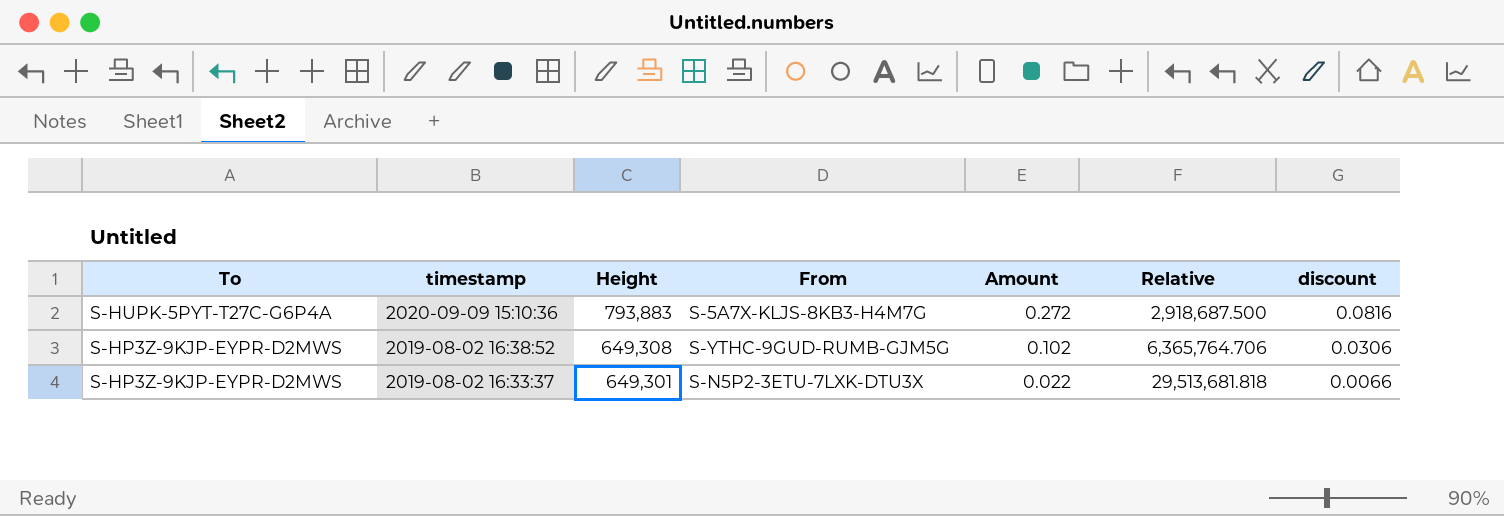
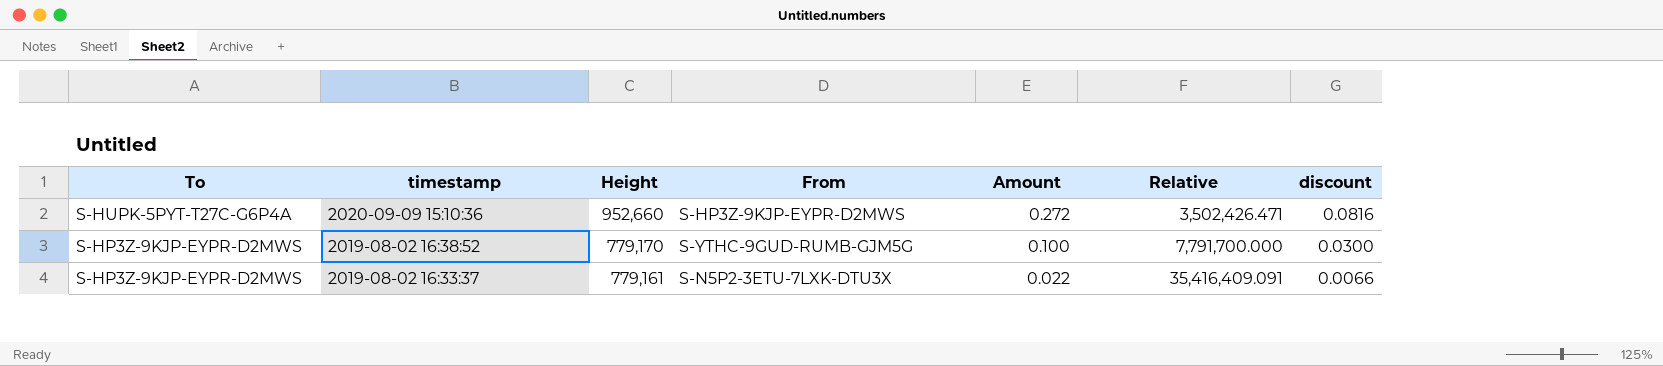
2020-09-09 15:10:36 | Height: 793,883 -> 952,660
2020-09-09 15:10:36 | From: S-5A7X-KLJS-8KB3-H4M7G -> S-HP3Z-9KJP-EYPR-D2MWS
2020-09-09 15:10:36 | Relative: 2,918,687.500 -> 3,502,426.471
2019-08-02 16:38:52 | Height: 649,308 -> 779,170
2019-08-02 16:38:52 | Amount: 0.102 -> 0.100
2019-08-02 16:38:52 | Relative: 6,365,764.706 -> 7,791,700.000
2019-08-02 16:38:52 | discount: 0.0306 -> 0.0300
2019-08-02 16:33:37 | Height: 649,301 -> 779,161
2019-08-02 16:33:37 | Relative: 29,513,681.818 -> 35,416,409.091

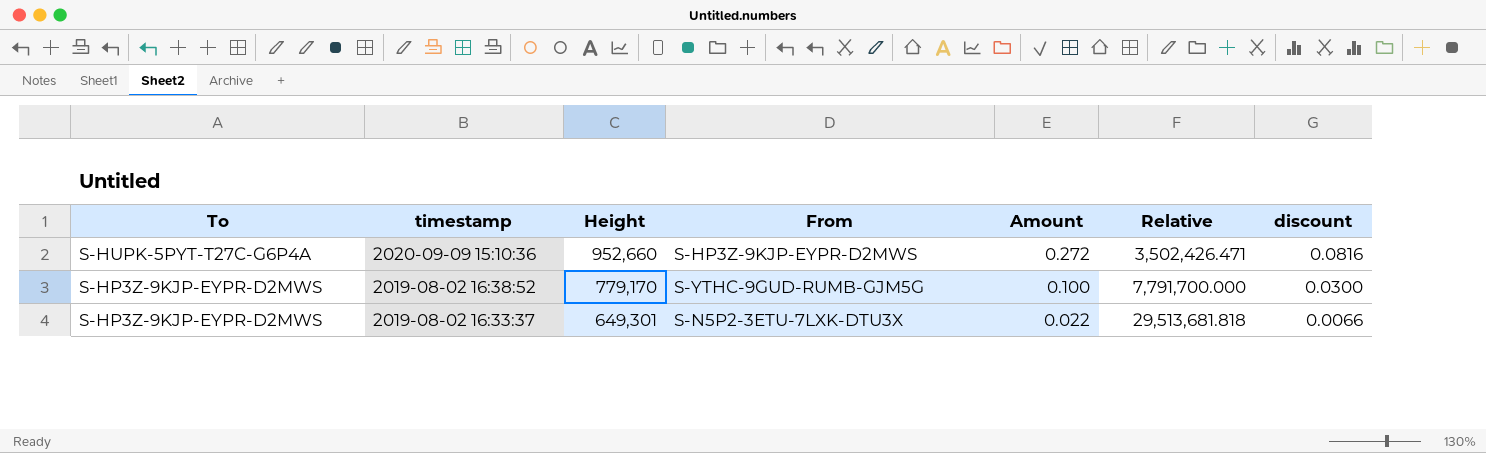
2019-08-02 16:33:37 | Height: 779,161 -> 649,301
2019-08-02 16:33:37 | Relative: 35,416,409.091 -> 29,513,681.818

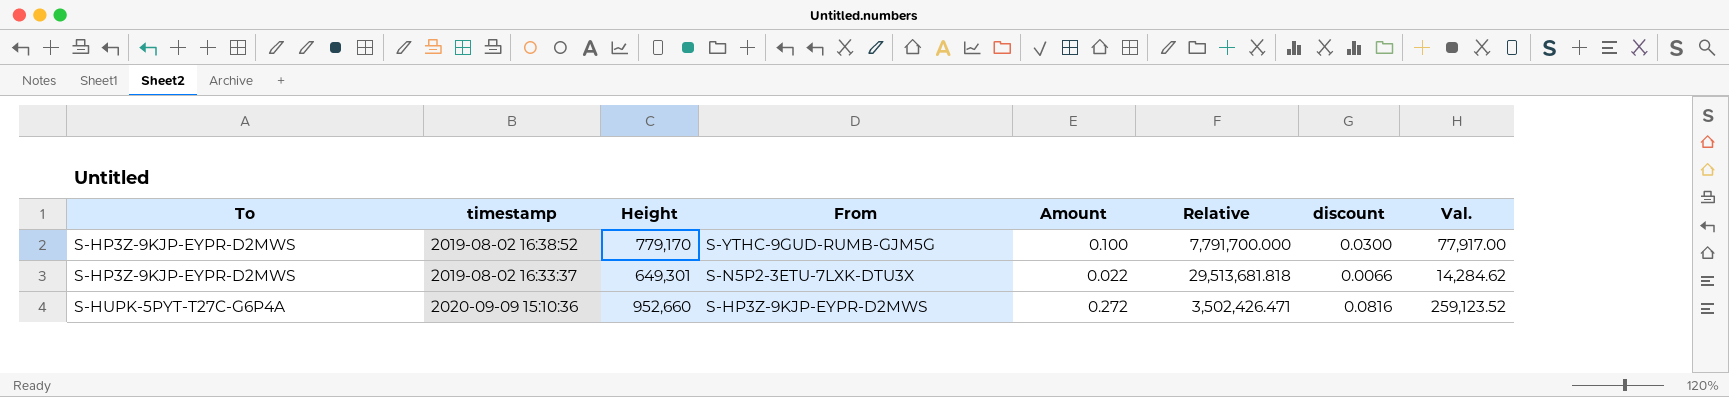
row order: To descending -> To ascending
column Val. | formula: none -> [Height] * [Amount]

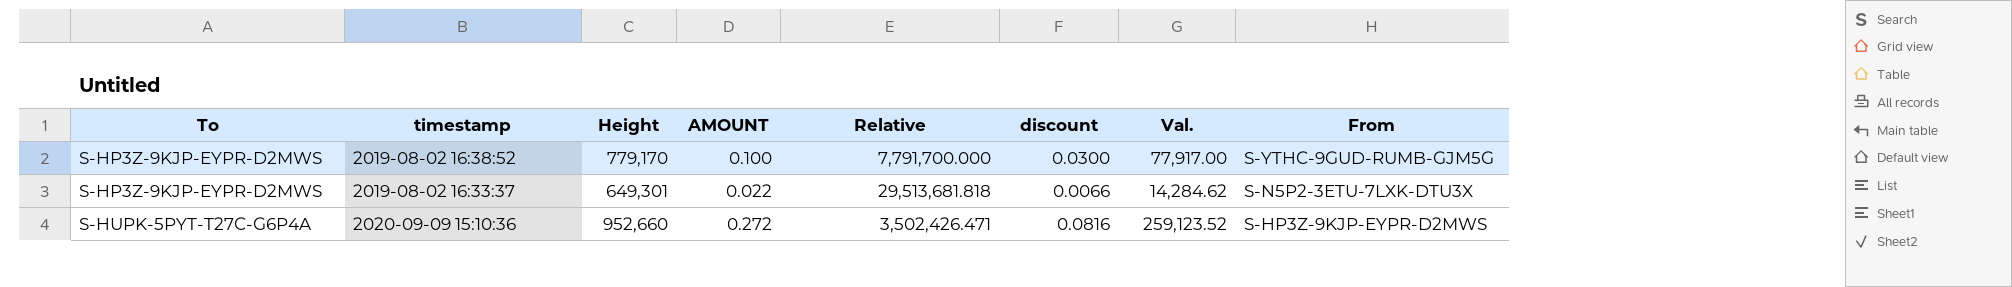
column name: Amount -> AMOUNT
column From | position: 4 -> 8

